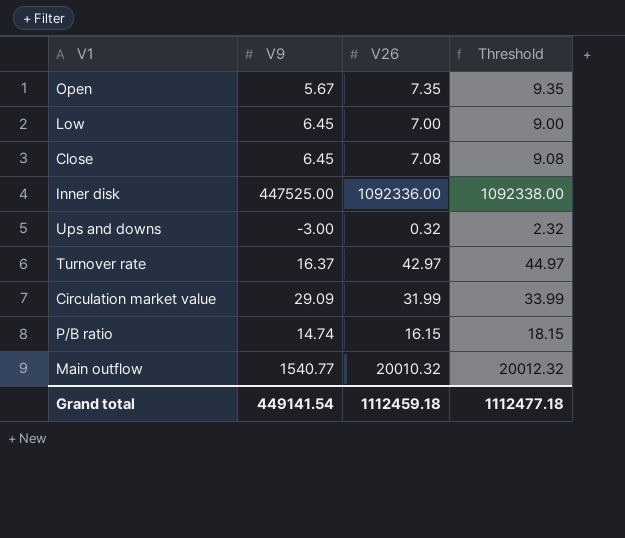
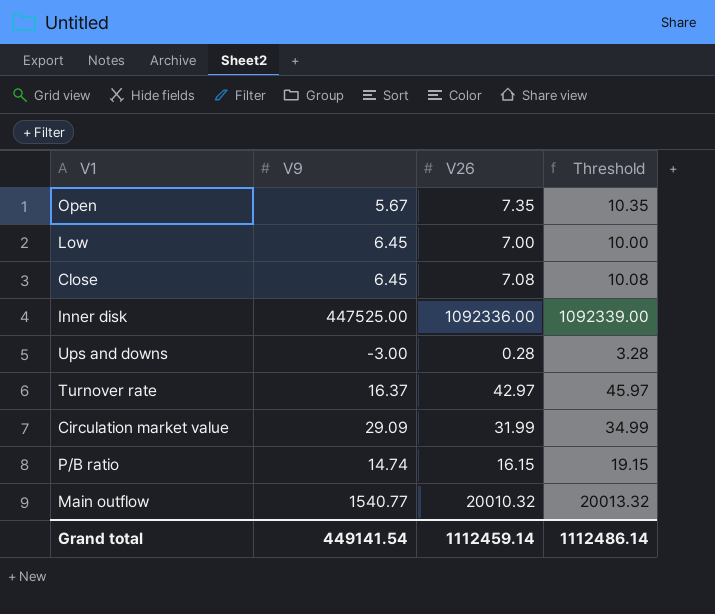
column Threshold | formula: [V26] + 2 -> [V26] + 3
Ups and downs | V26: 0.32 -> 0.28
Grand total | V26: 1112459.18 -> 1112459.14
Grand total | Threshold: 1112477.18 -> 1112486.14

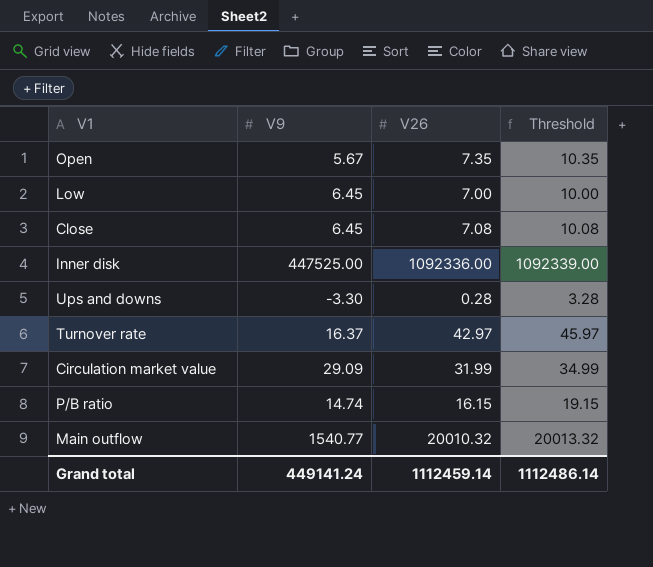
Ups and downs | V9: -3.00 -> -3.30
Grand total | V9: 449141.54 -> 449141.24

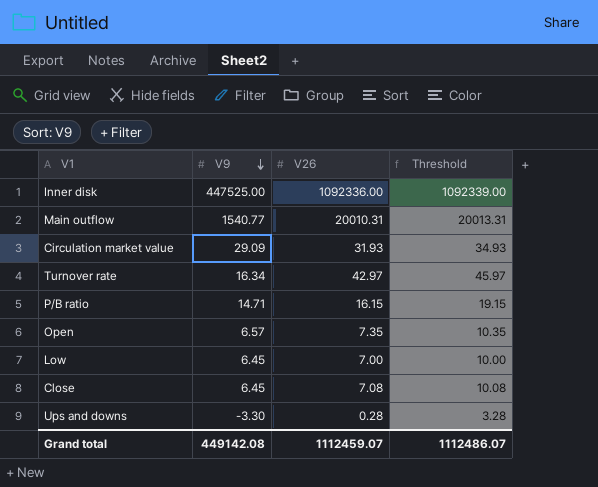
row order: none -> V9 descending
Main outflow | V26: 20010.32 -> 20010.31
Main outflow | Threshold: 20013.32 -> 20013.31
Circulation market value | V26: 31.99 -> 31.93
Circulation market value | Threshold: 34.99 -> 34.93
Turnover rate | V9: 16.37 -> 16.34
P/B ratio | V9: 14.74 -> 14.71
Open | V9: 5.67 -> 6.57
Grand total | V9: 449141.24 -> 449142.08
Grand total | V26: 1112459.14 -> 1112459.07
Grand total | Threshold: 1112486.14 -> 1112486.07

